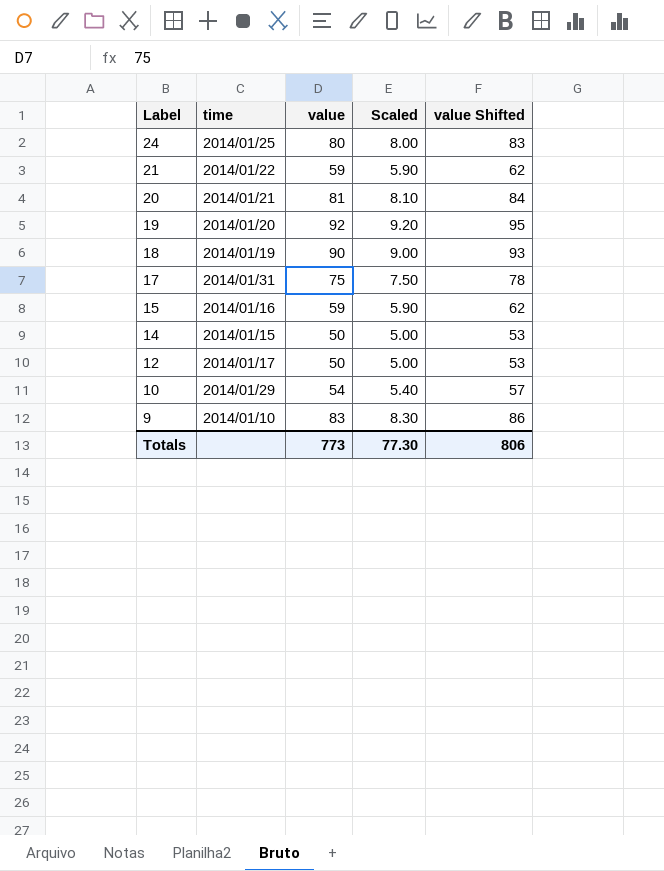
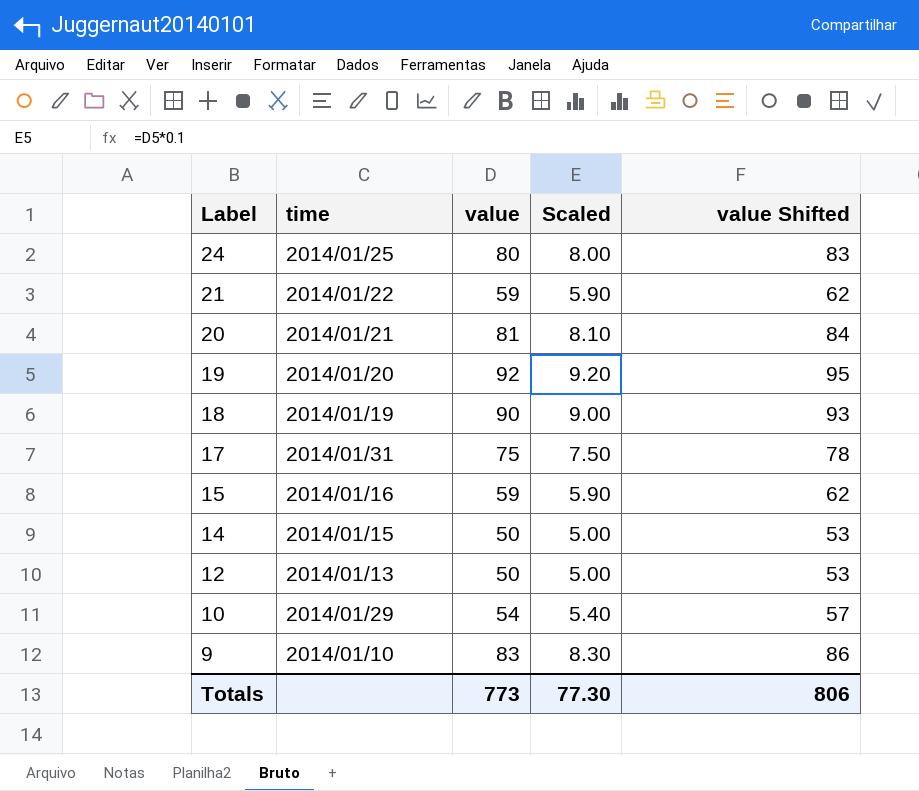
12 | time: 2014/01/17 -> 2014/01/13

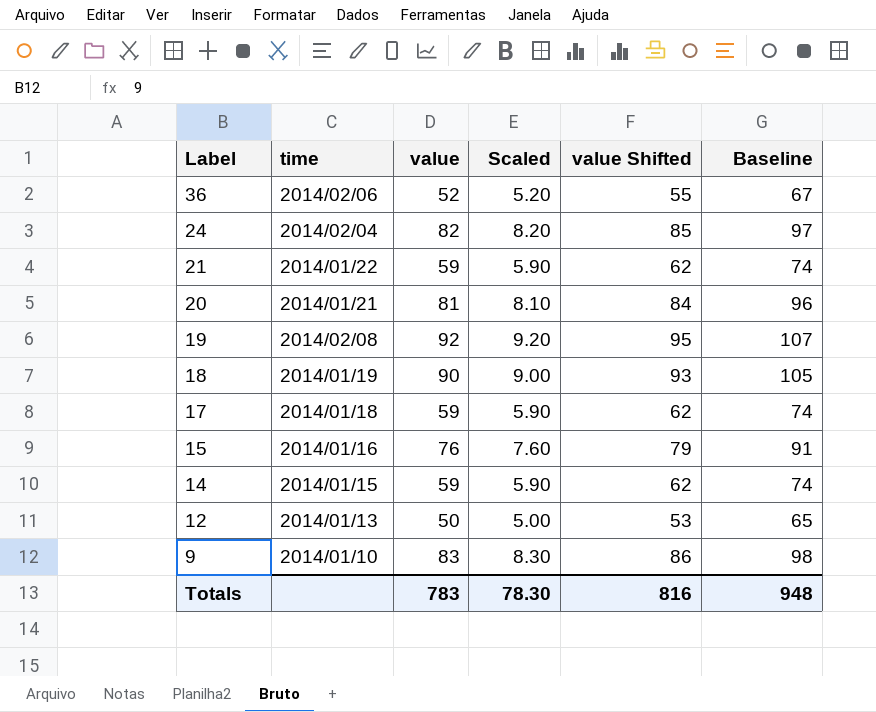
column Baseline | formula: none -> [value] + 15
row 10: 2014/01/29 | 54 | 5.40 | 57 -> none
row 36: none -> 2014/02/06 | 52 | 5.20 | 55 | 67
24 | time: 2014/01/25 -> 2014/02/04
24 | value: 80 -> 82
24 | Scaled: 8.00 -> 8.20
24 | value Shifted: 83 -> 85
19 | time: 2014/01/20 -> 2014/02/08
17 | time: 2014/01/31 -> 2014/01/18
17 | value: 75 -> 59
17 | Scaled: 7.50 -> 5.90
17 | value Shifted: 78 -> 62
15 | value: 59 -> 76
15 | Scaled: 5.90 -> 7.60
15 | value Shifted: 62 -> 79
14 | value: 50 -> 59
14 | Scaled: 5.00 -> 5.90
14 | value Shifted: 53 -> 62
Totals | value: 773 -> 783
Totals | Scaled: 77.30 -> 78.30
Totals | value Shifted: 806 -> 816

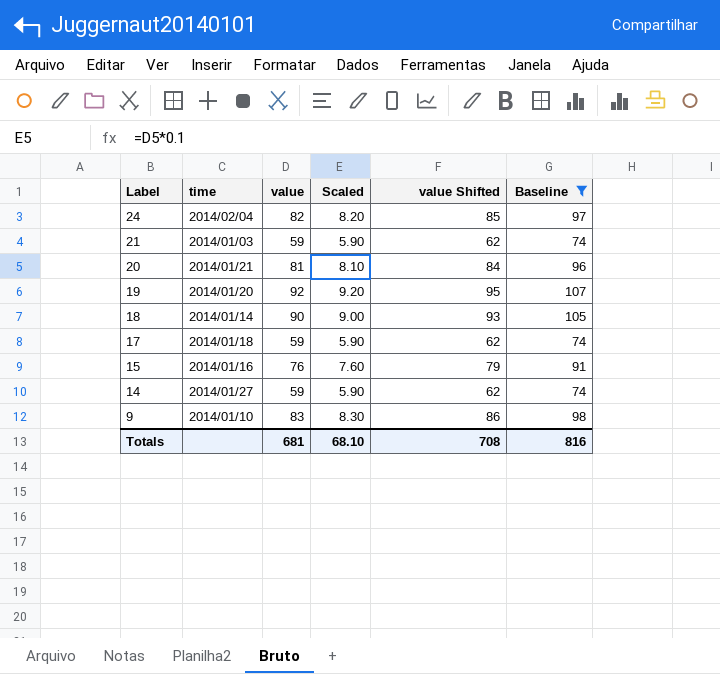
filter: none -> Baseline >= 74
21 | time: 2014/01/22 -> 2014/01/03
19 | time: 2014/02/08 -> 2014/01/20
18 | time: 2014/01/19 -> 2014/01/14
14 | time: 2014/01/15 -> 2014/01/27
Totals | value: 783 -> 681
Totals | Scaled: 78.30 -> 68.10
Totals | value Shifted: 816 -> 708
Totals | Baseline: 948 -> 816

